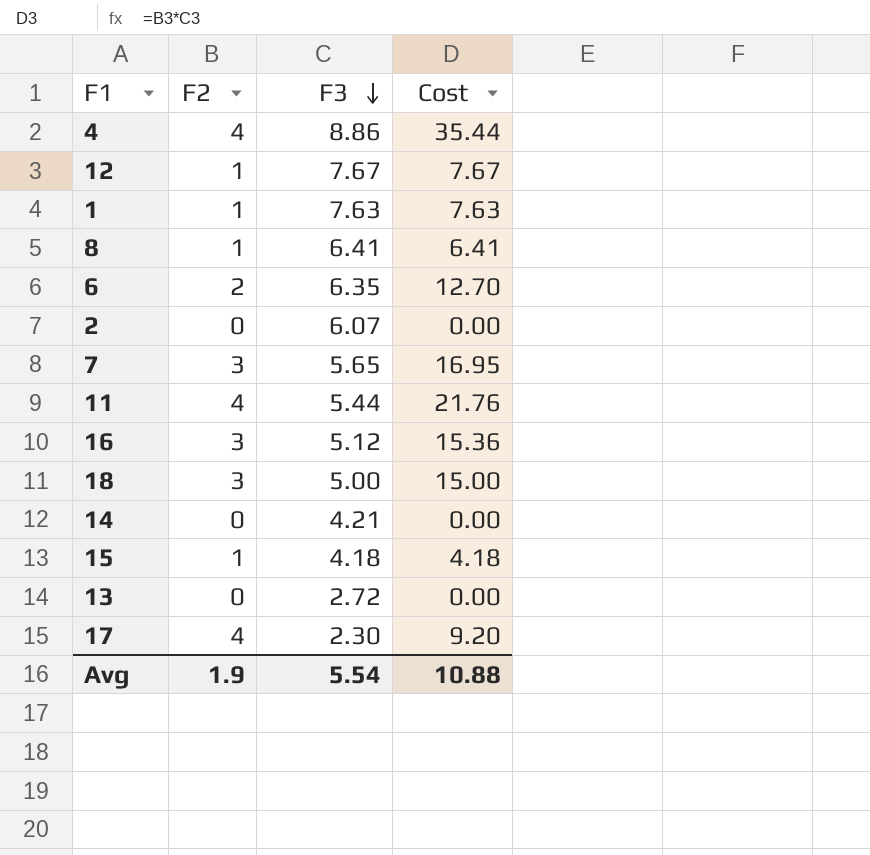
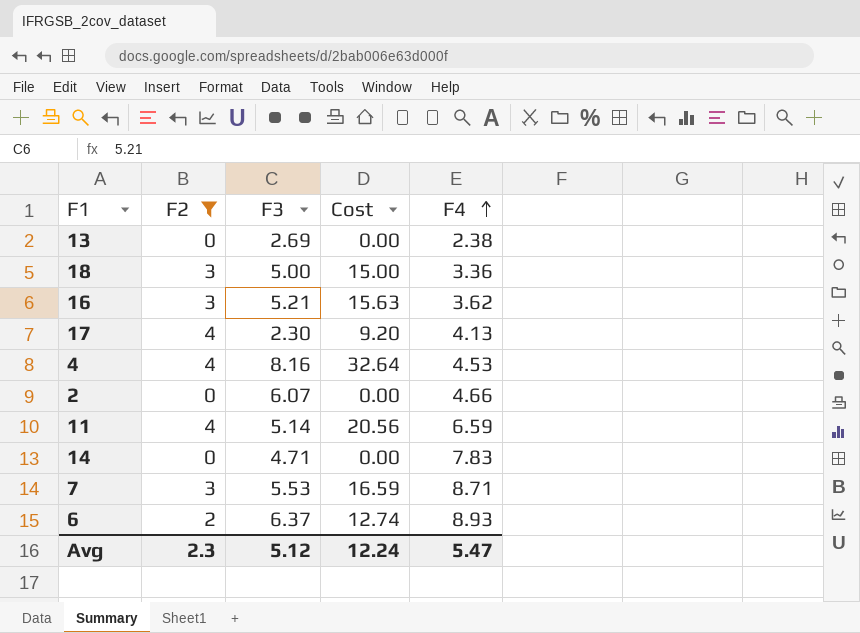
filter: none -> F2 != 1
row order: F3 descending -> F4 ascending
column F4 | position: none -> 5
13 | F3: 2.72 -> 2.69
16 | F3: 5.12 -> 5.21
16 | Cost: 15.36 -> 15.63
4 | F3: 8.86 -> 8.16
4 | Cost: 35.44 -> 32.64
11 | F3: 5.44 -> 5.14
11 | Cost: 21.76 -> 20.56
14 | F3: 4.21 -> 4.71
7 | F3: 5.65 -> 5.53
7 | Cost: 16.95 -> 16.59
6 | F3: 6.35 -> 6.37
6 | Cost: 12.70 -> 12.74
Avg | F2: 1.9 -> 2.3
Avg | F3: 5.54 -> 5.12
Avg | Cost: 10.88 -> 12.24

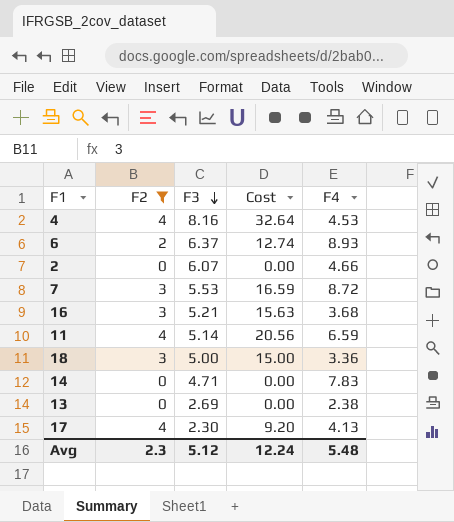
row order: F4 ascending -> F3 descending
7 | F4: 8.71 -> 8.72
16 | F4: 3.62 -> 3.68
Avg | F4: 5.47 -> 5.48

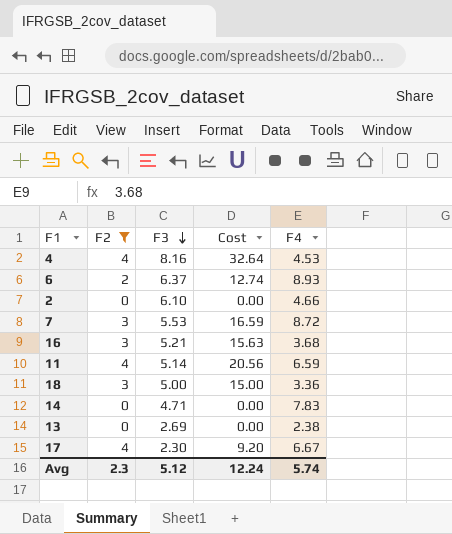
2 | F3: 6.07 -> 6.10
17 | F4: 4.13 -> 6.67
Avg | F4: 5.48 -> 5.74

